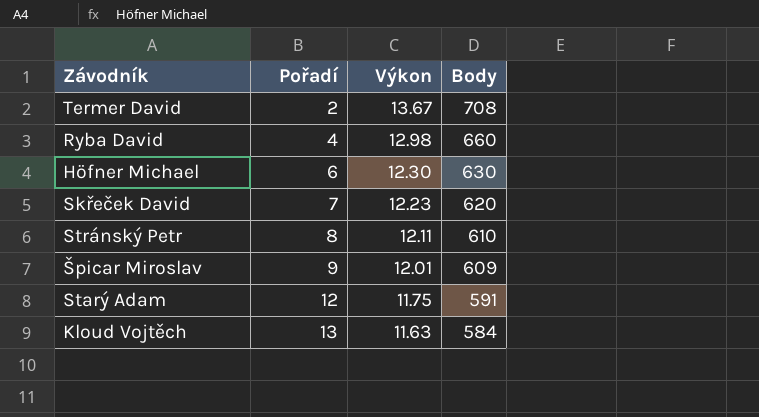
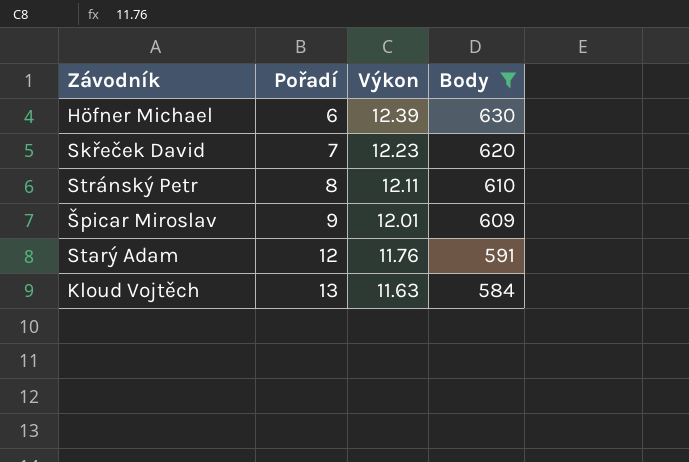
filter: none -> Body <= 630
Höfner Michael | Výkon: 12.30 -> 12.39
Starý Adam | Výkon: 11.75 -> 11.76

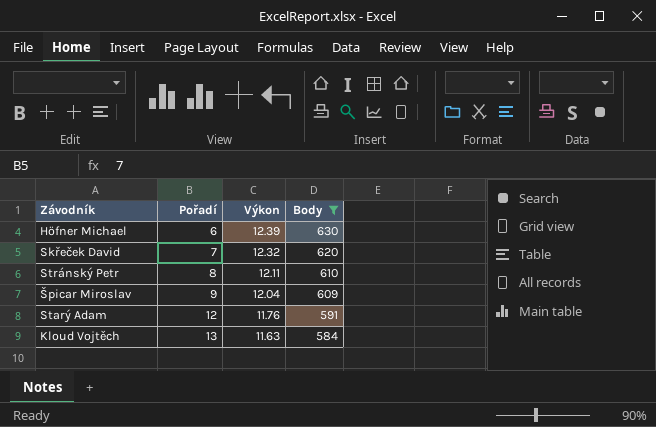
Skřeček David | Výkon: 12.23 -> 12.32
Špicar Miroslav | Výkon: 12.01 -> 12.04

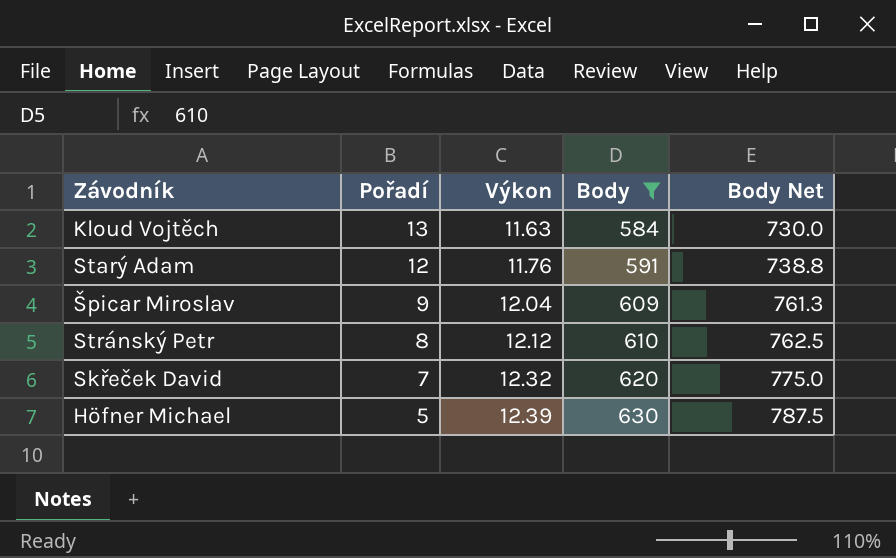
row order: Pořadí ascending -> Pořadí descending
column Body Net | formula: none -> [Body] * 1.25
Stránský Petr | Výkon: 12.11 -> 12.12
Höfner Michael | Pořadí: 6 -> 5

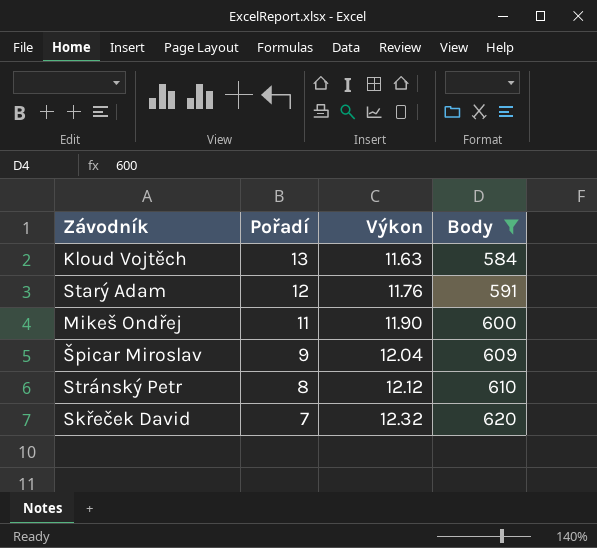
column Body Net | formula: [Body] * 1.25 -> none
row Höfner Michael: 5 | 12.39 | 630 | 787.5 -> none
row Mikeš Ondřej: none -> 11 | 11.90 | 600

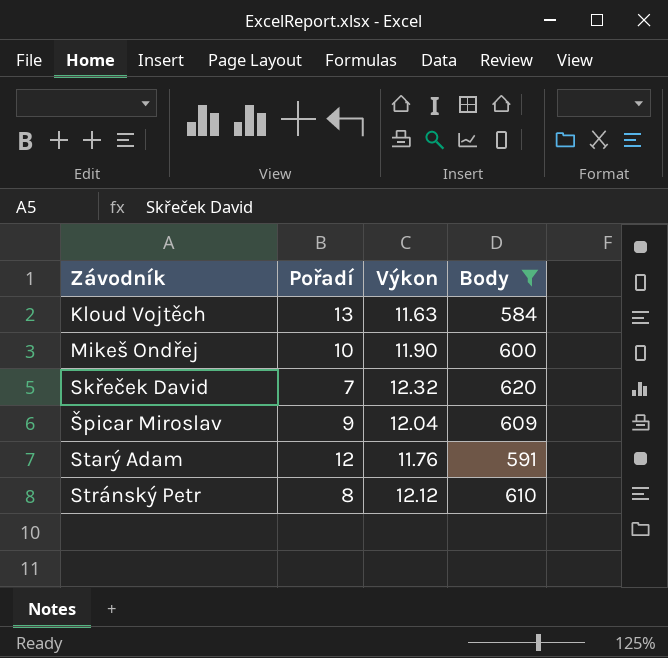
row order: Pořadí descending -> Závodník ascending
Mikeš Ondřej | Pořadí: 11 -> 10

